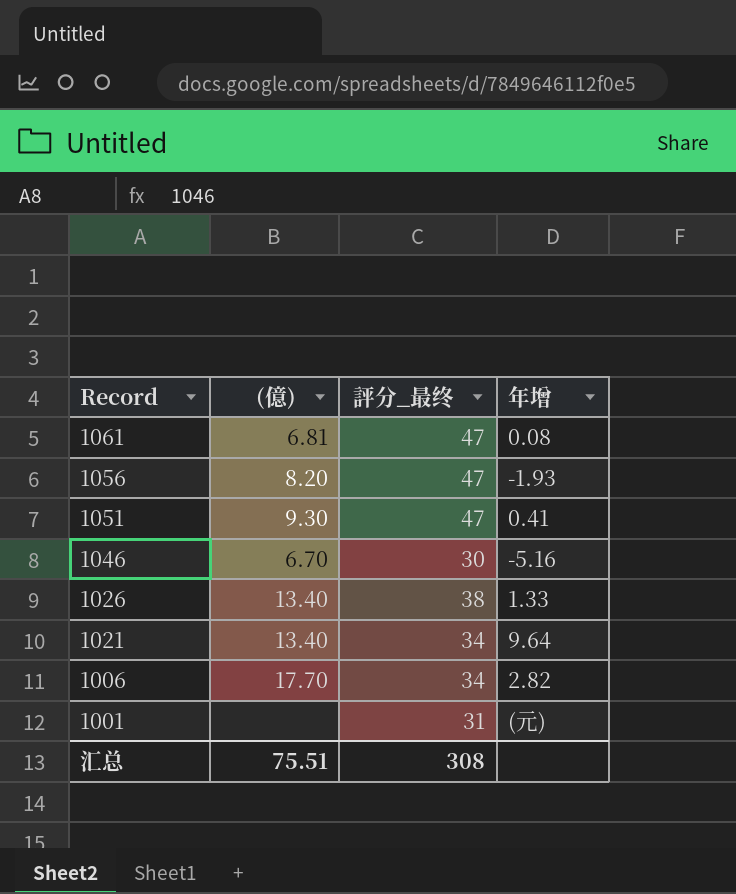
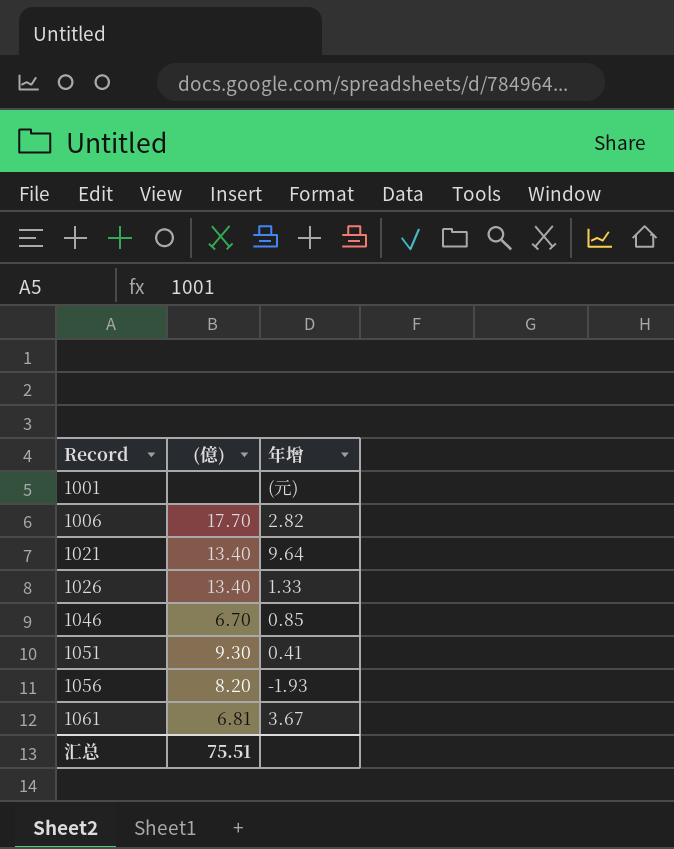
row order: Record descending -> Record ascending
column 評分_最终 | position: 3 -> none
1046 | 年增: -5.16 -> 0.85
1061 | 年增: 0.08 -> 3.67

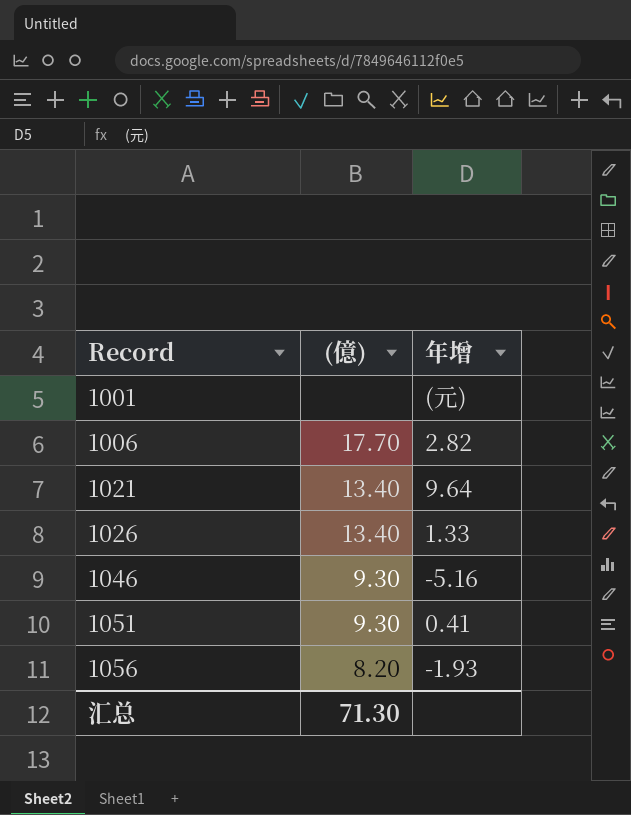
row 1061: 6.81 | 3.67 -> none
1046 | (億): 6.70 -> 9.30
1046 | 年增: 0.85 -> -5.16
汇总 | (億): 75.51 -> 71.30

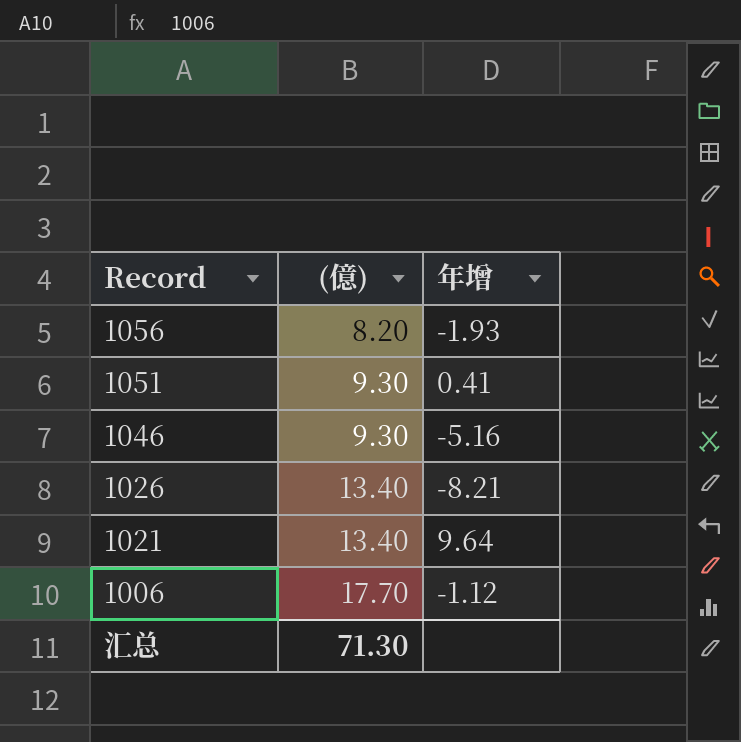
row order: Record ascending -> Record descending
row 1001: none | (元) -> none
1026 | 年增: 1.33 -> -8.21
1006 | 年增: 2.82 -> -1.12

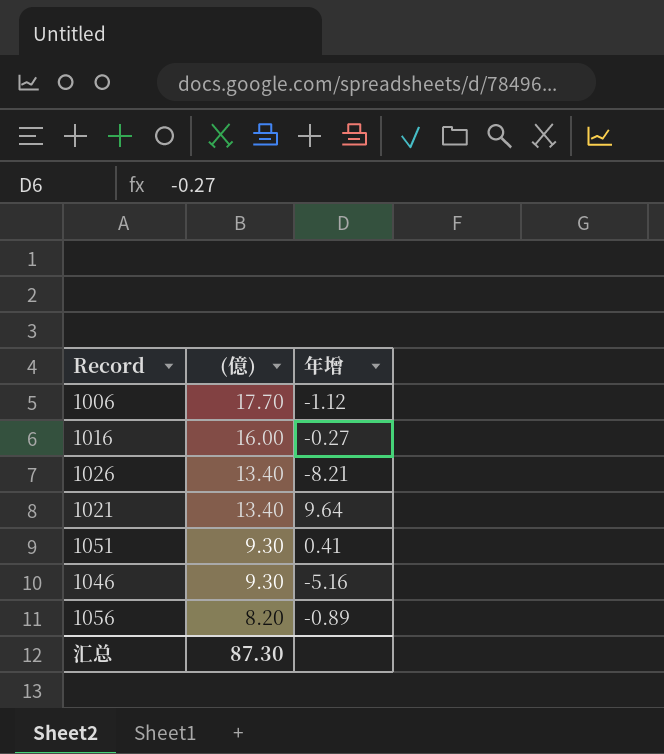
row order: Record descending -> (億) descending
row 1016: none -> 16.00 | -0.27
1056 | 年增: -1.93 -> -0.89
汇总 | (億): 71.30 -> 87.30

